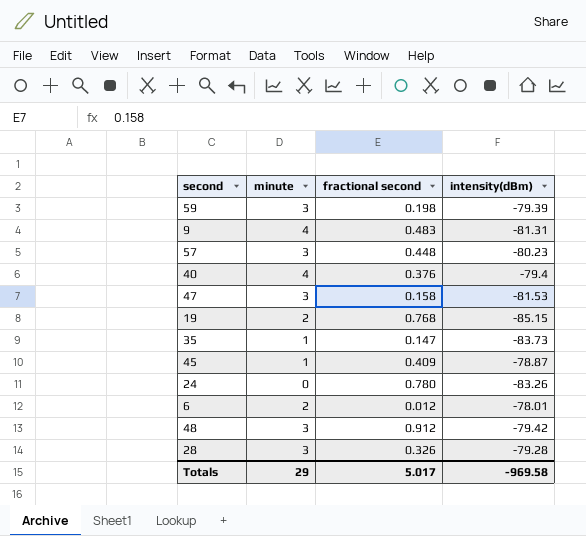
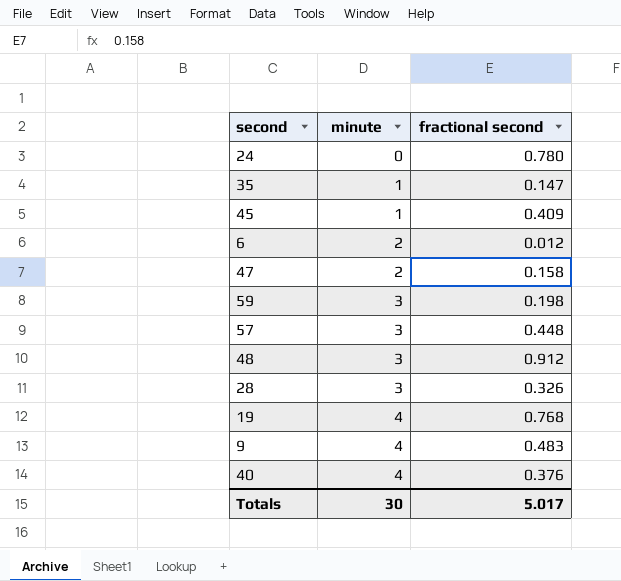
row order: none -> minute ascending
column intensity(dBm) | position: 4 -> none
47 | minute: 3 -> 2
19 | minute: 2 -> 4
Totals | minute: 29 -> 30

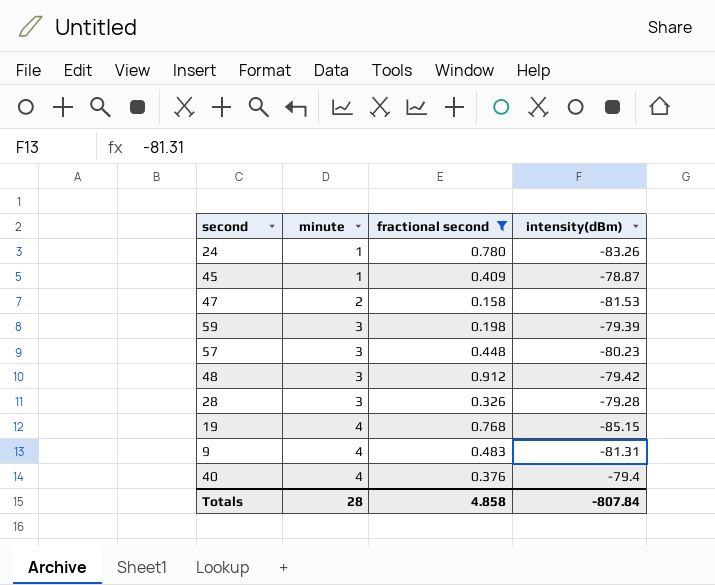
filter: none -> fractional second >= 0.158
column intensity(dBm) | position: none -> 4
24 | minute: 0 -> 1
Totals | minute: 30 -> 28
Totals | fractional second: 5.017 -> 4.858

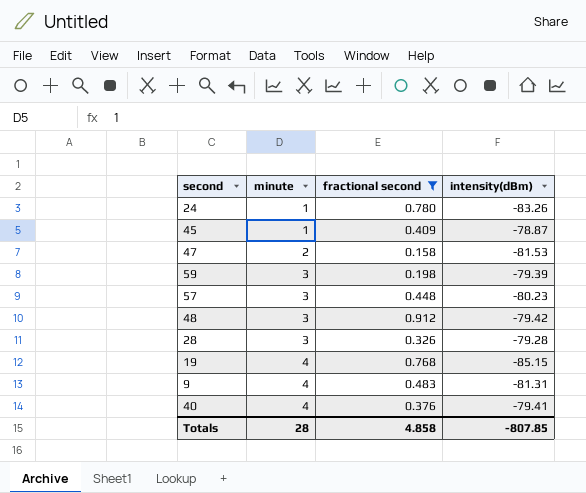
40 | intensity(dBm): -79.4 -> -79.41
Totals | intensity(dBm): -807.84 -> -807.85

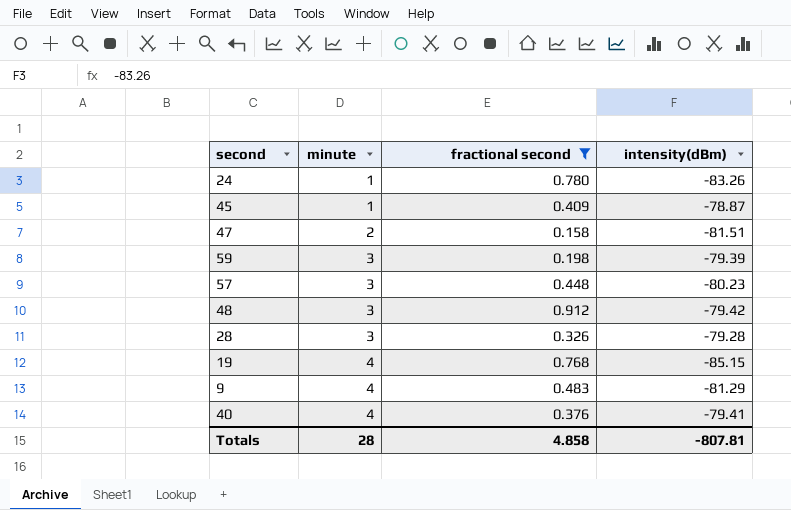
47 | intensity(dBm): -81.53 -> -81.51
9 | intensity(dBm): -81.31 -> -81.29
Totals | intensity(dBm): -807.85 -> -807.81

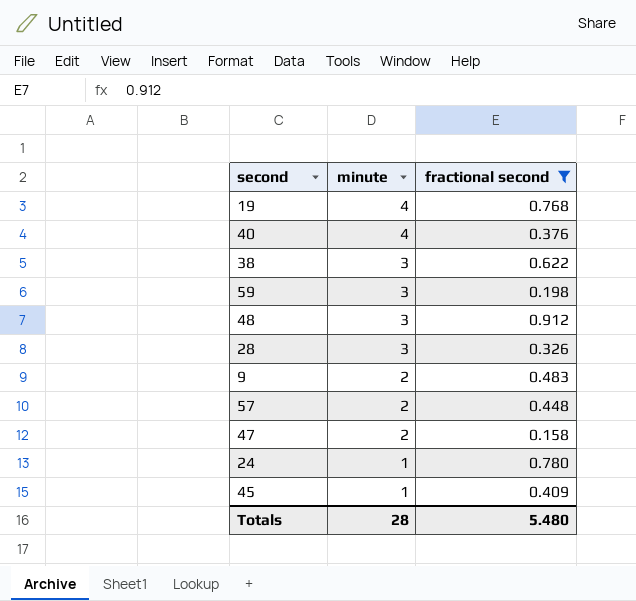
row order: minute ascending -> minute descending
column intensity(dBm) | position: 4 -> none
row 38: none -> 3 | 0.622
9 | minute: 4 -> 2
57 | minute: 3 -> 2
Totals | fractional second: 4.858 -> 5.480

